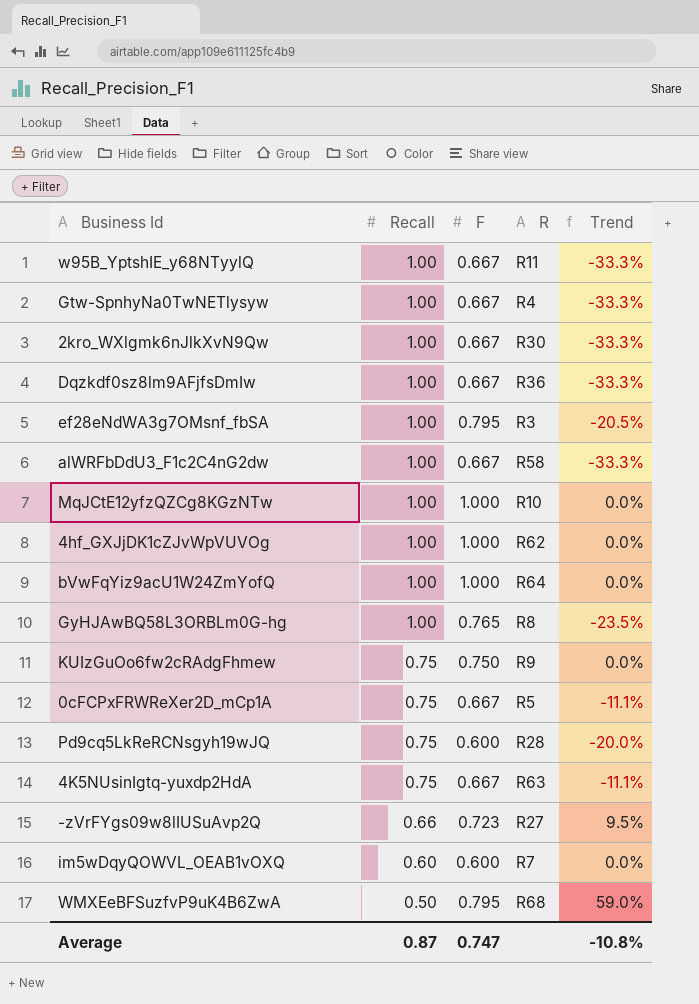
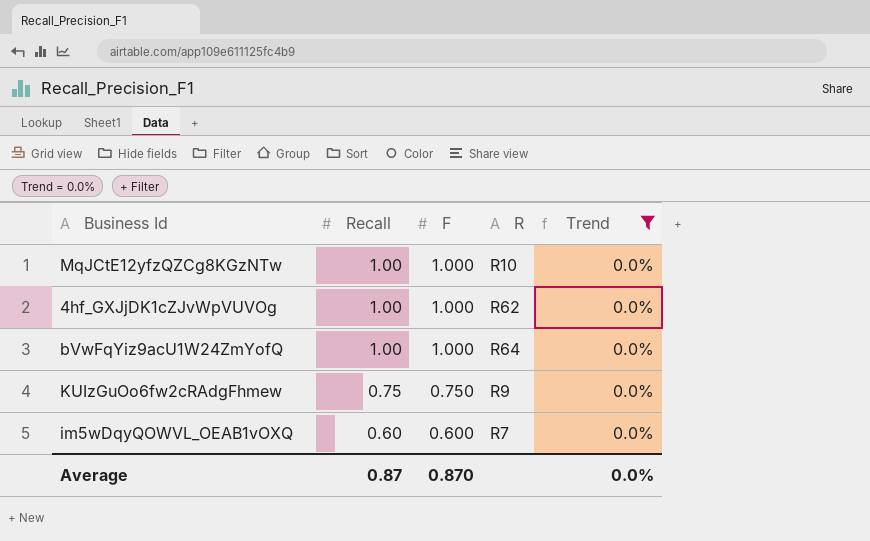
filter: none -> Trend = 0.0%
Average | F: 0.747 -> 0.870
Average | Trend: -10.8% -> 0.0%

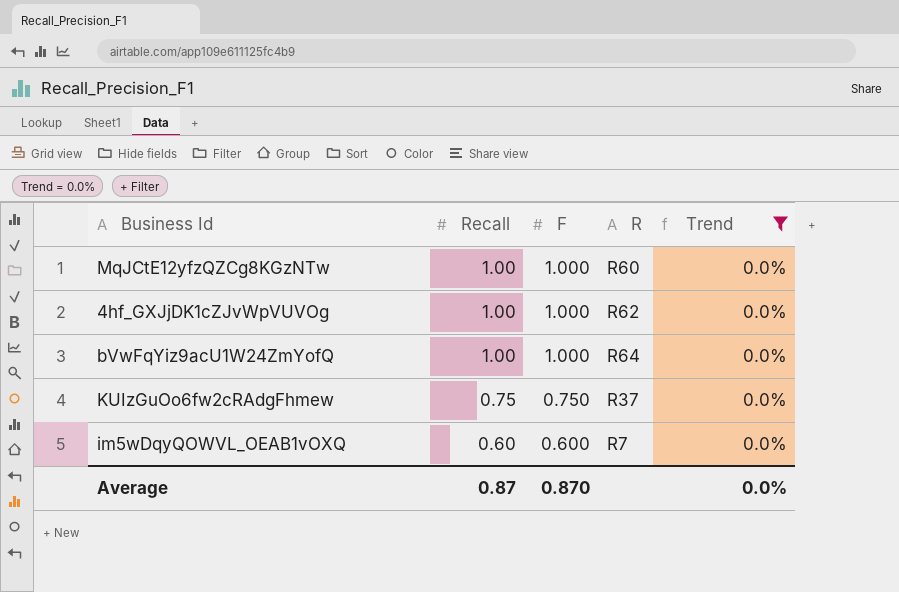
MqJCtE12yfzQZCg8KGzNTw | R: R10 -> R60
KUIzGuOo6fw2cRAdgFhmew | R: R9 -> R37

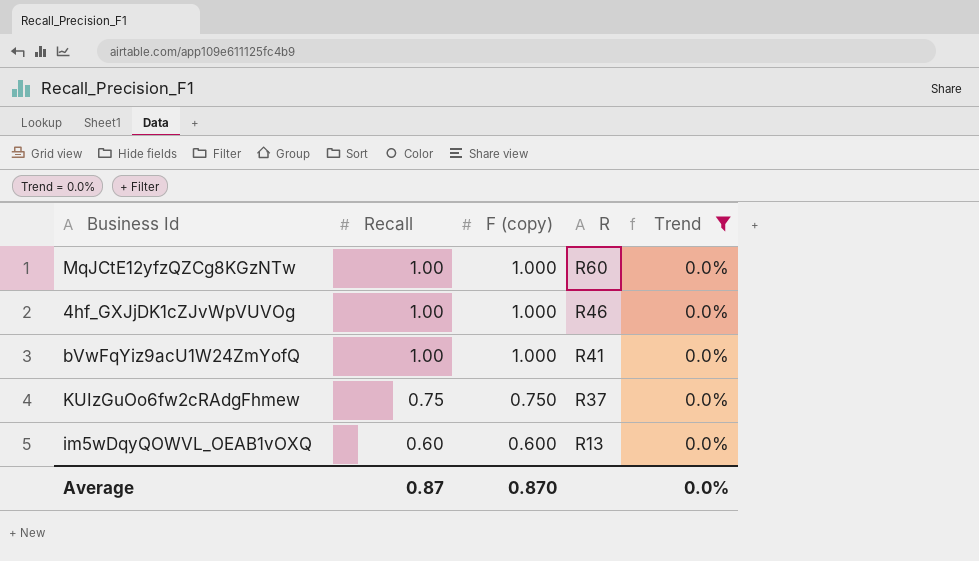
column name: F -> F (copy)
4hf_GXJjDK1cZJvWpVUVOg | R: R62 -> R46
bVwFqYiz9acU1W24ZmYofQ | R: R64 -> R41
im5wDqyQOWVL_OEAB1vOXQ | R: R7 -> R13

